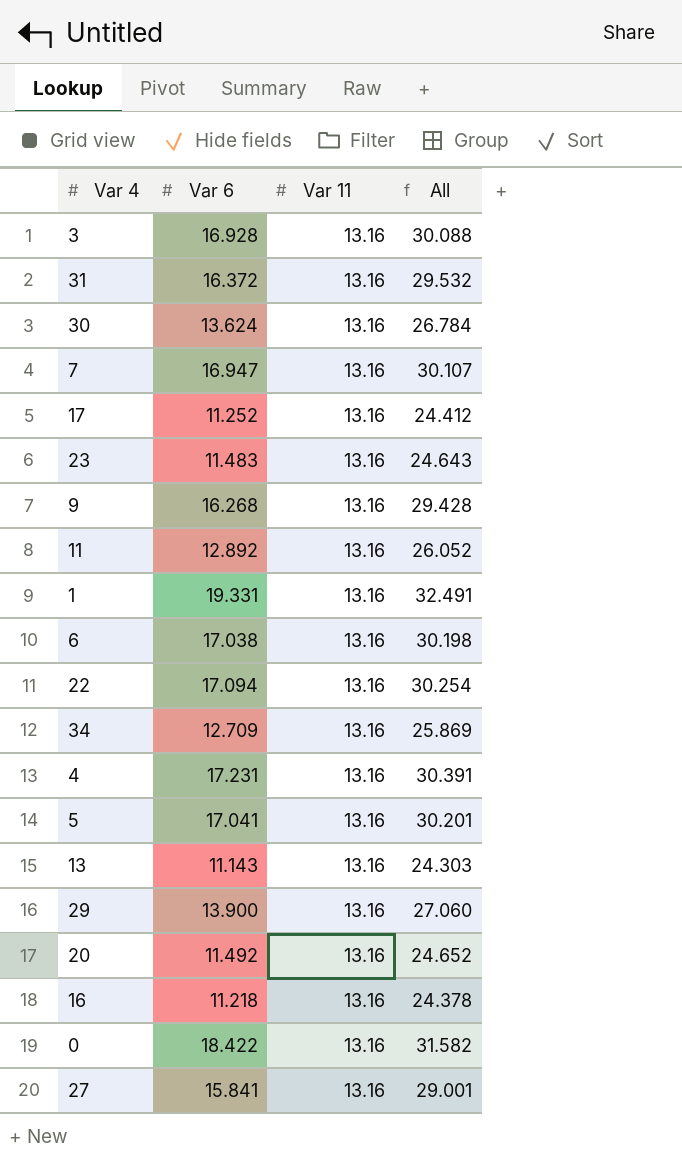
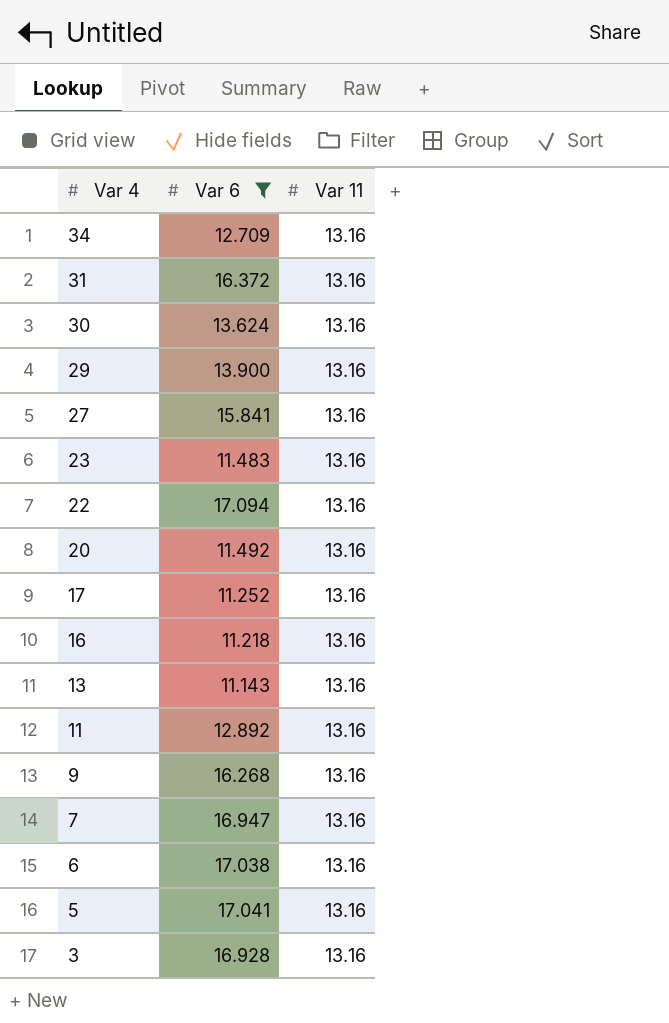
filter: none -> Var 6 <= 17.094
row order: none -> Var 4 descending
column All | formula: [Var 6] + [Var 11] -> none

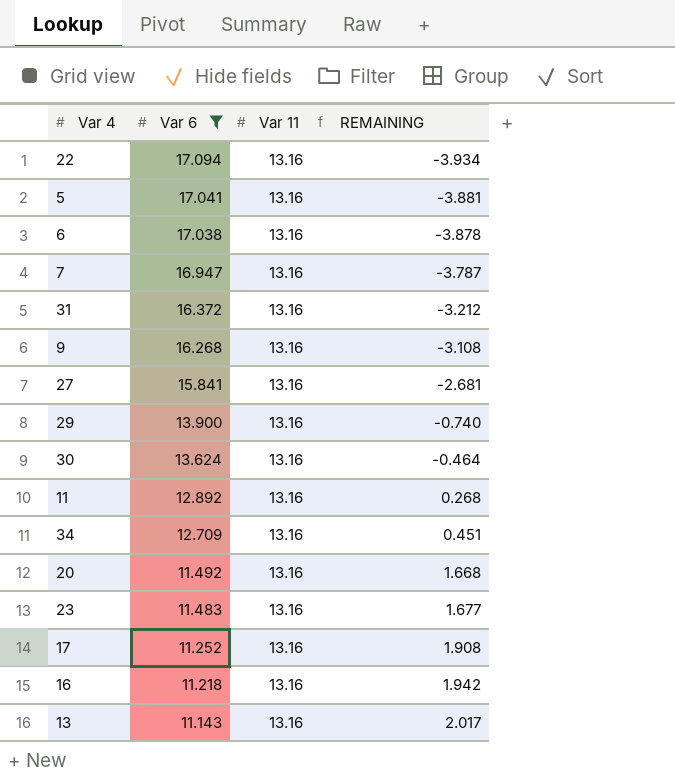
row order: Var 4 descending -> Var 6 descending
column REMAINING | formula: none -> [Var 11] - [Var 6]
row 3: 16.928 | 13.16 -> none

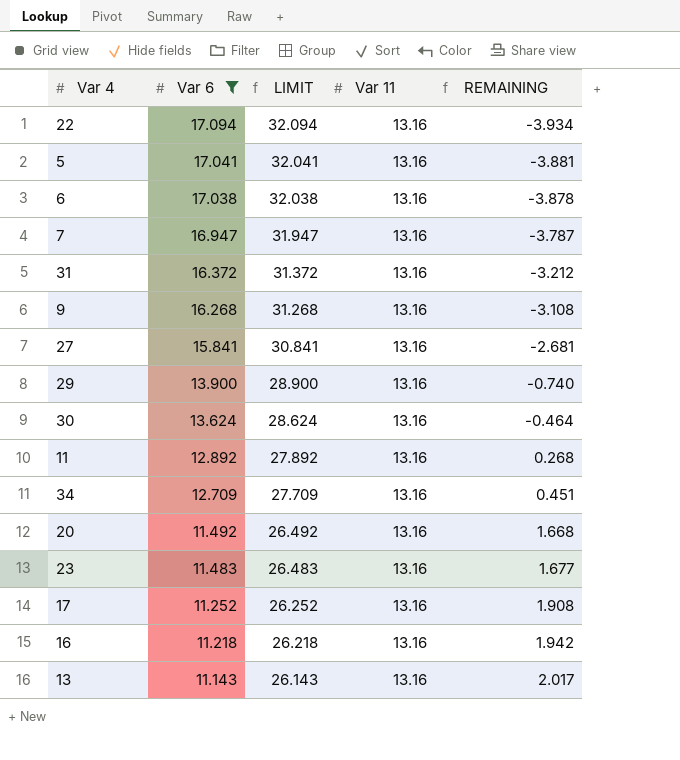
column LIMIT | formula: none -> [Var 6] + 15

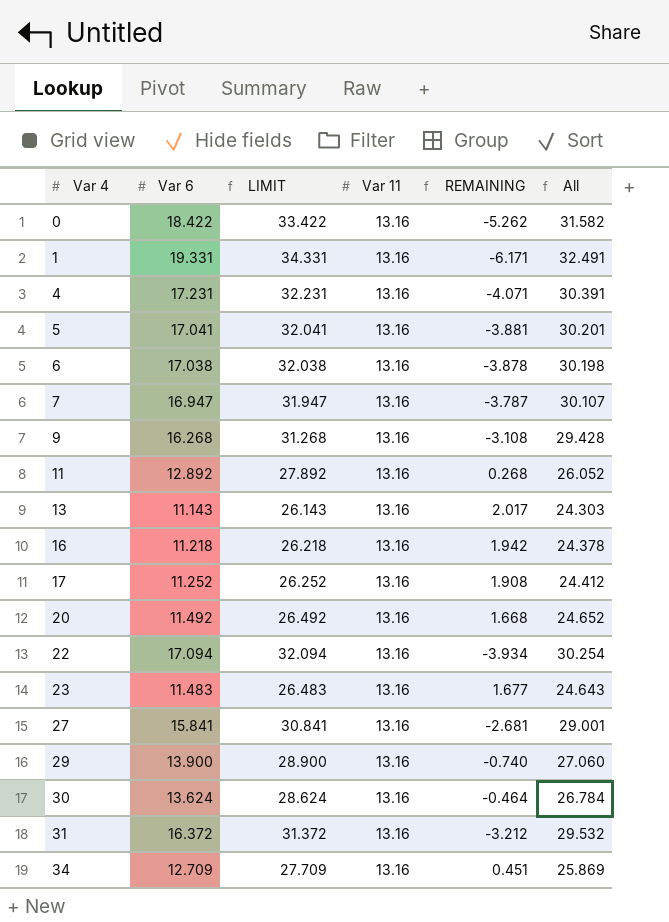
filter: Var 6 <= 17.094 -> none
row order: Var 6 descending -> Var 4 ascending
column All | formula: none -> [Var 6] + [Var 11]

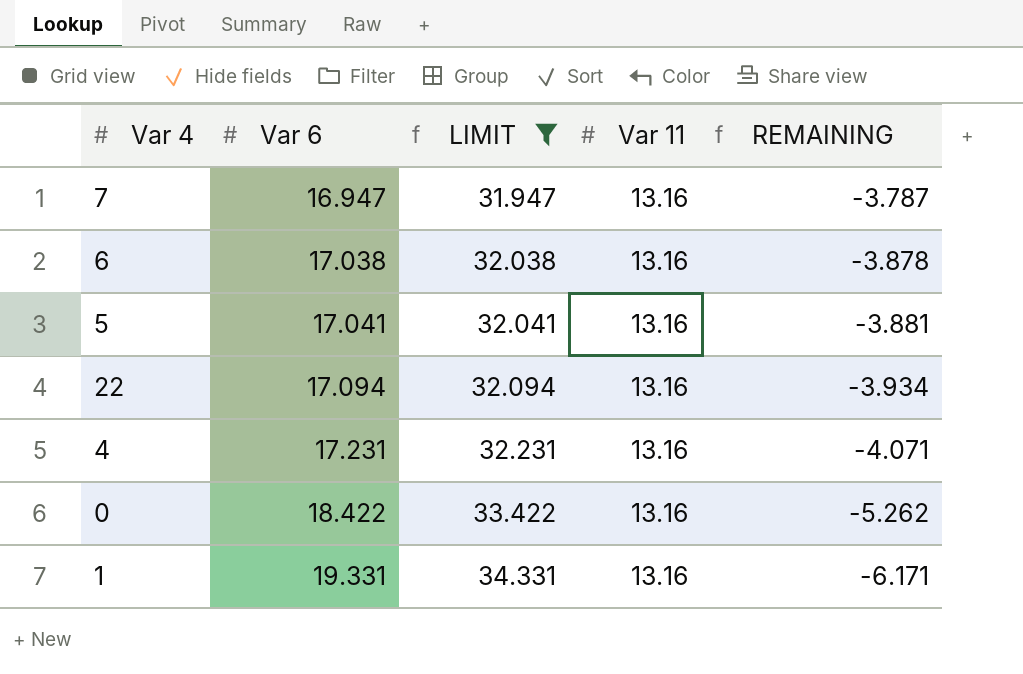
filter: none -> LIMIT >= 31.947
row order: Var 4 ascending -> Var 6 ascending
column All | formula: [Var 6] + [Var 11] -> none

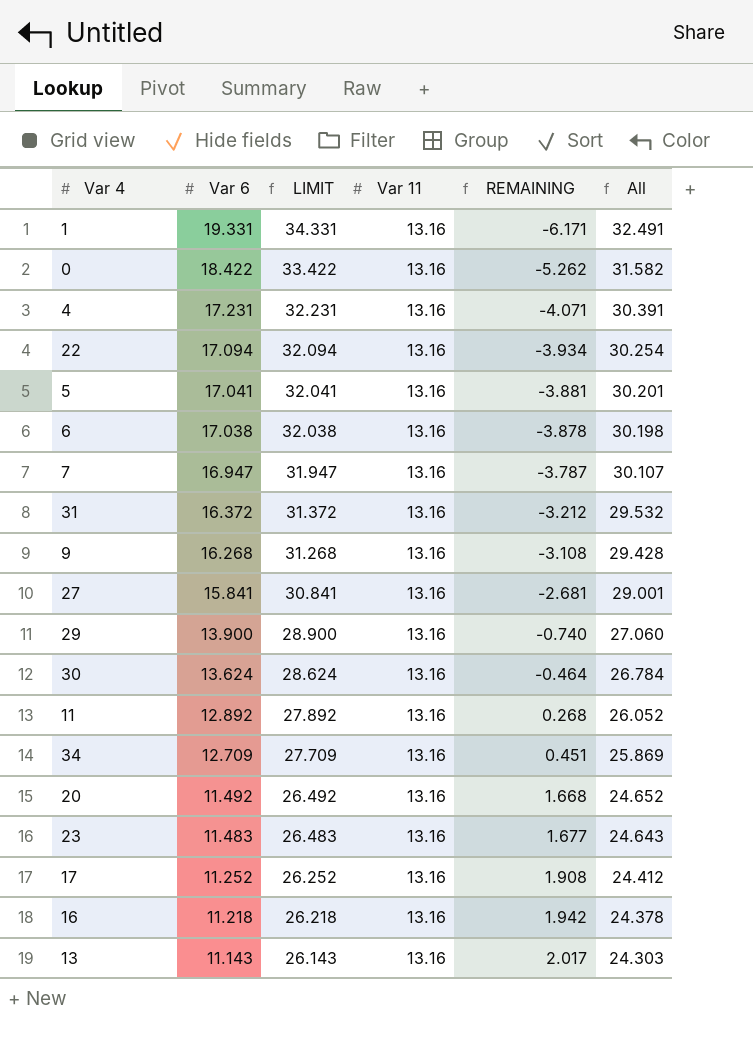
filter: LIMIT >= 31.947 -> none
row order: Var 6 ascending -> Var 6 descending
column All | formula: none -> [Var 6] + [Var 11]

